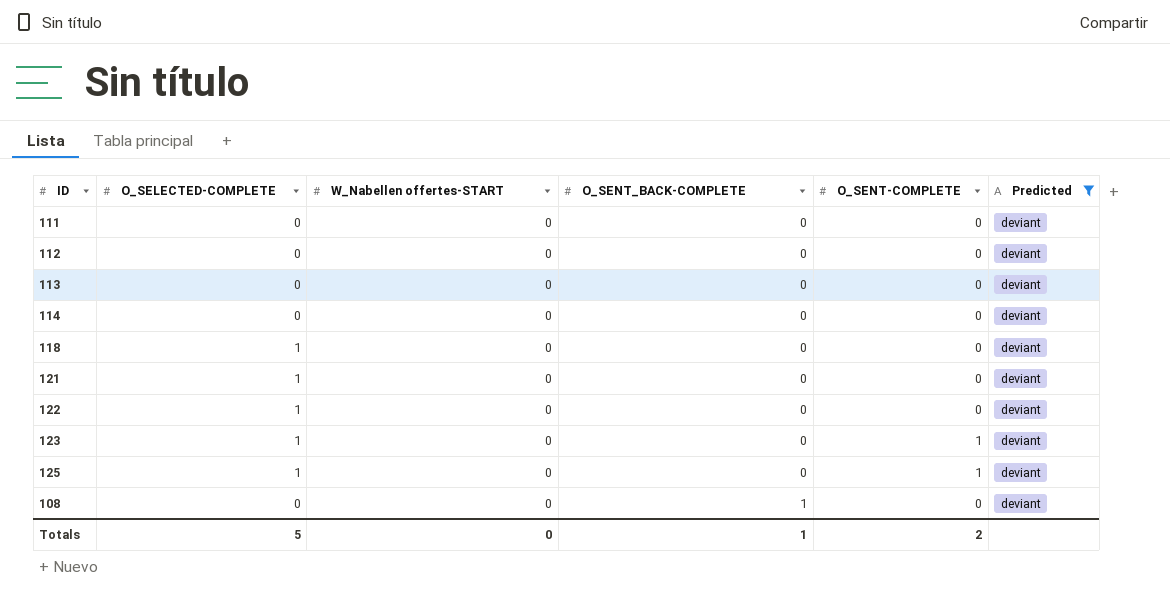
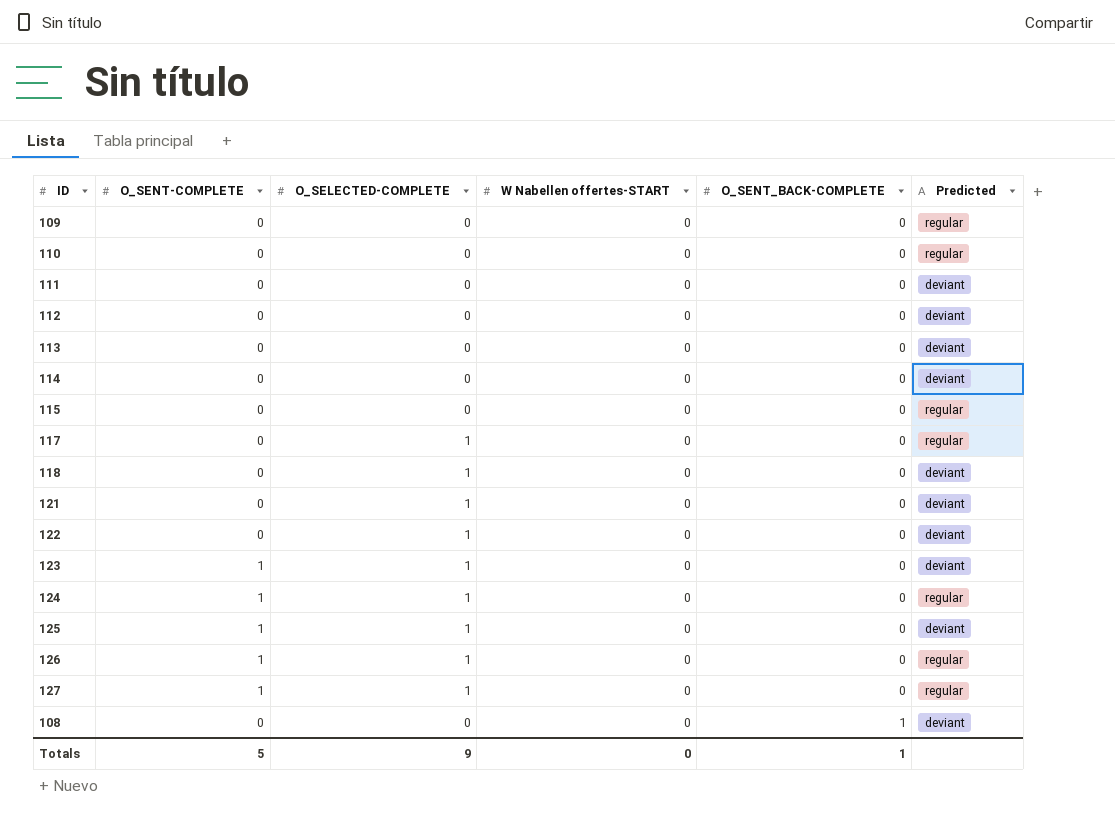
filter: Predicted = deviant -> none
column O_SENT-COMPLETE | position: 5 -> 2
column name: W_Nabellen offertes-START -> W Nabellen offertes-START
Totals | O_SENT-COMPLETE: 2 -> 5
Totals | O_SELECTED-COMPLETE: 5 -> 9

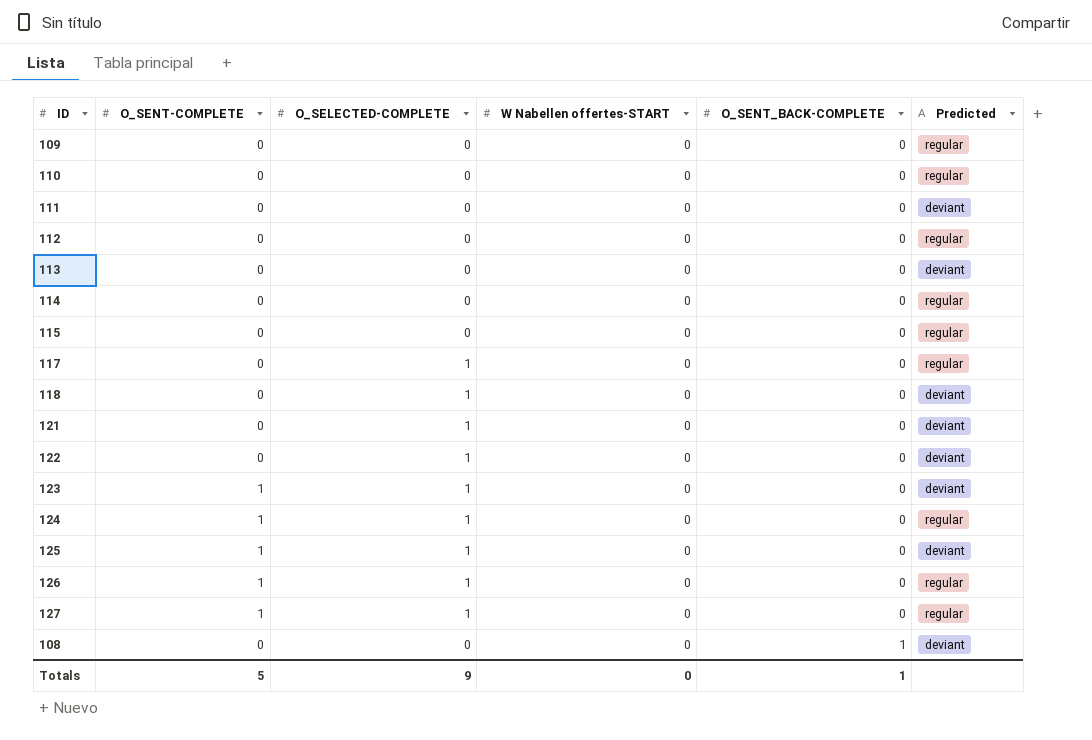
112 | Predicted: deviant -> regular
114 | Predicted: deviant -> regular

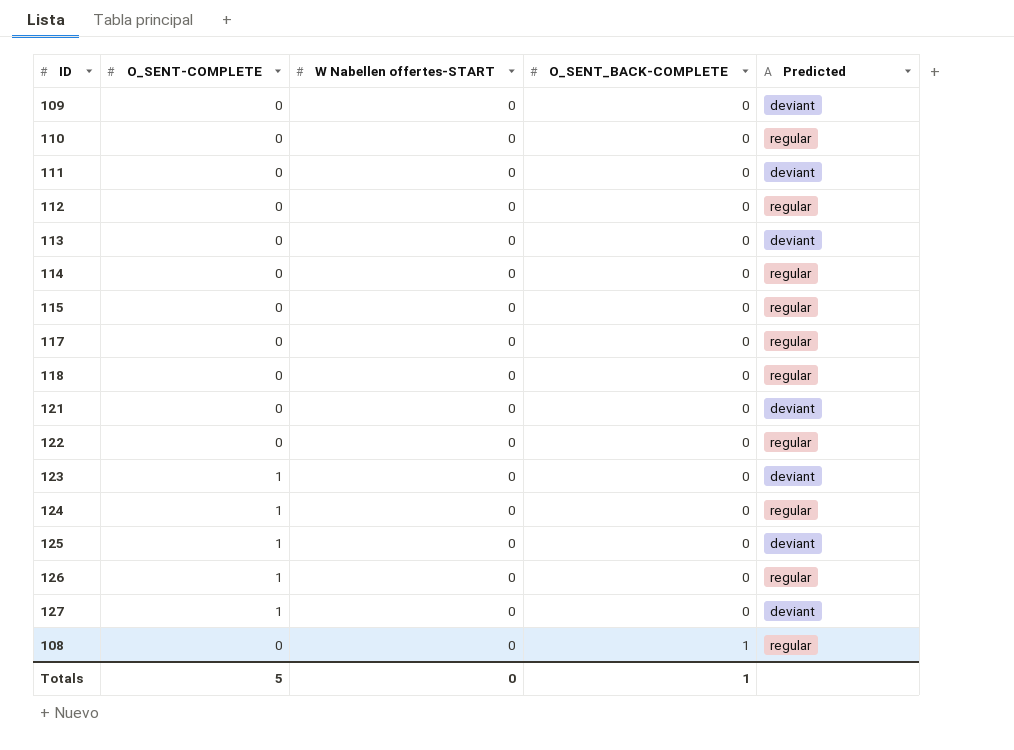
column O_SELECTED-COMPLETE | position: 3 -> none
109 | Predicted: regular -> deviant
118 | Predicted: deviant -> regular
122 | Predicted: deviant -> regular
127 | Predicted: regular -> deviant
108 | Predicted: deviant -> regular

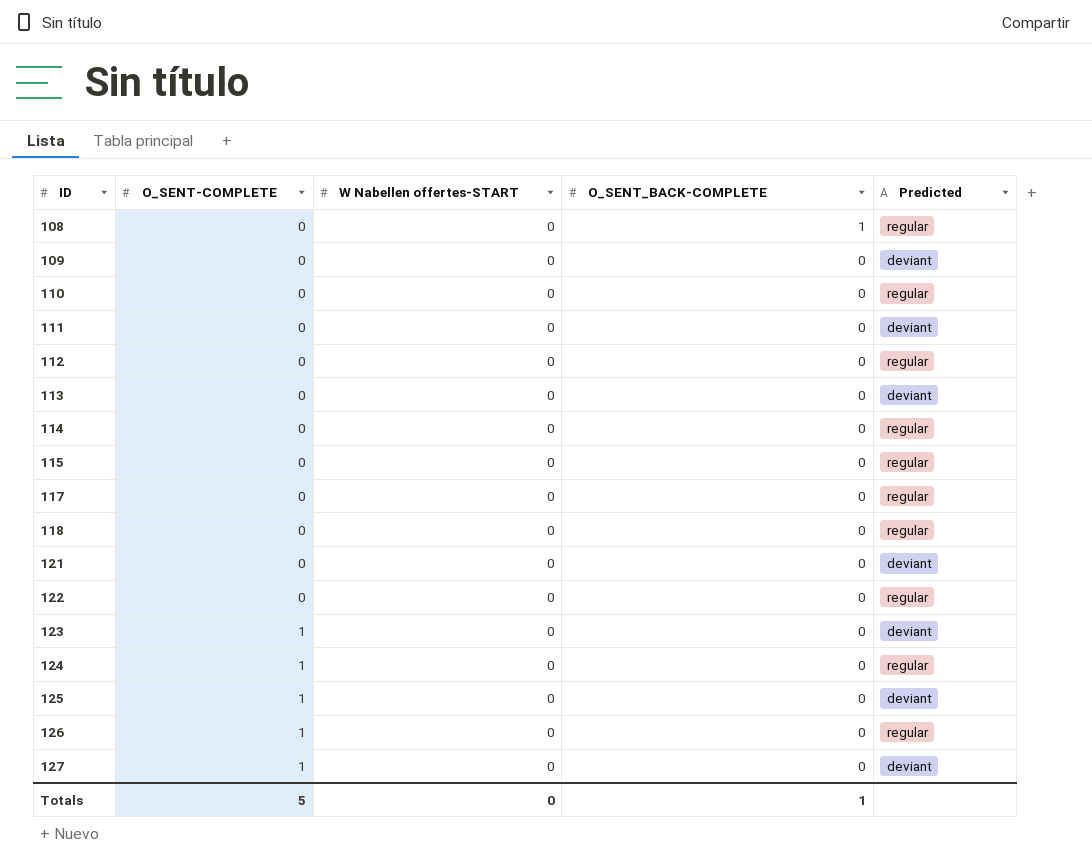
row order: O_SENT_BACK-COMPLETE ascending -> ID ascending

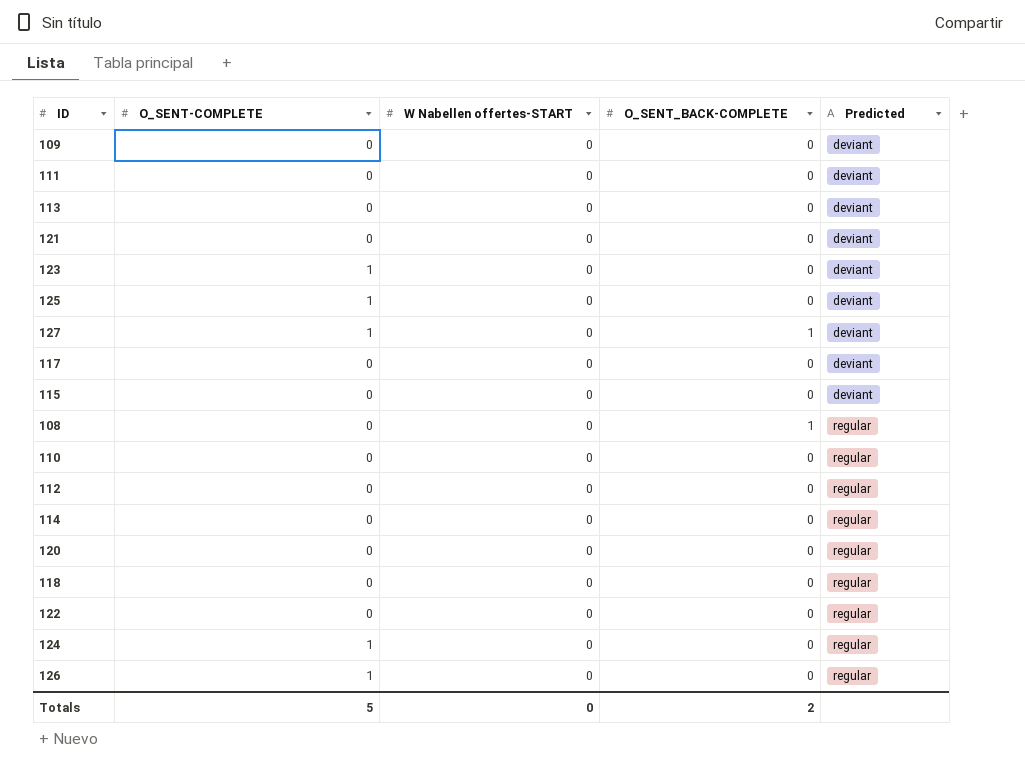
row order: ID ascending -> Predicted ascending
127 | O_SENT_BACK-COMPLETE: 0 -> 1
117 | Predicted: regular -> deviant
115 | Predicted: regular -> deviant
row 120: none -> 0 | 0 | 0 | regular
Totals | O_SENT_BACK-COMPLETE: 1 -> 2

